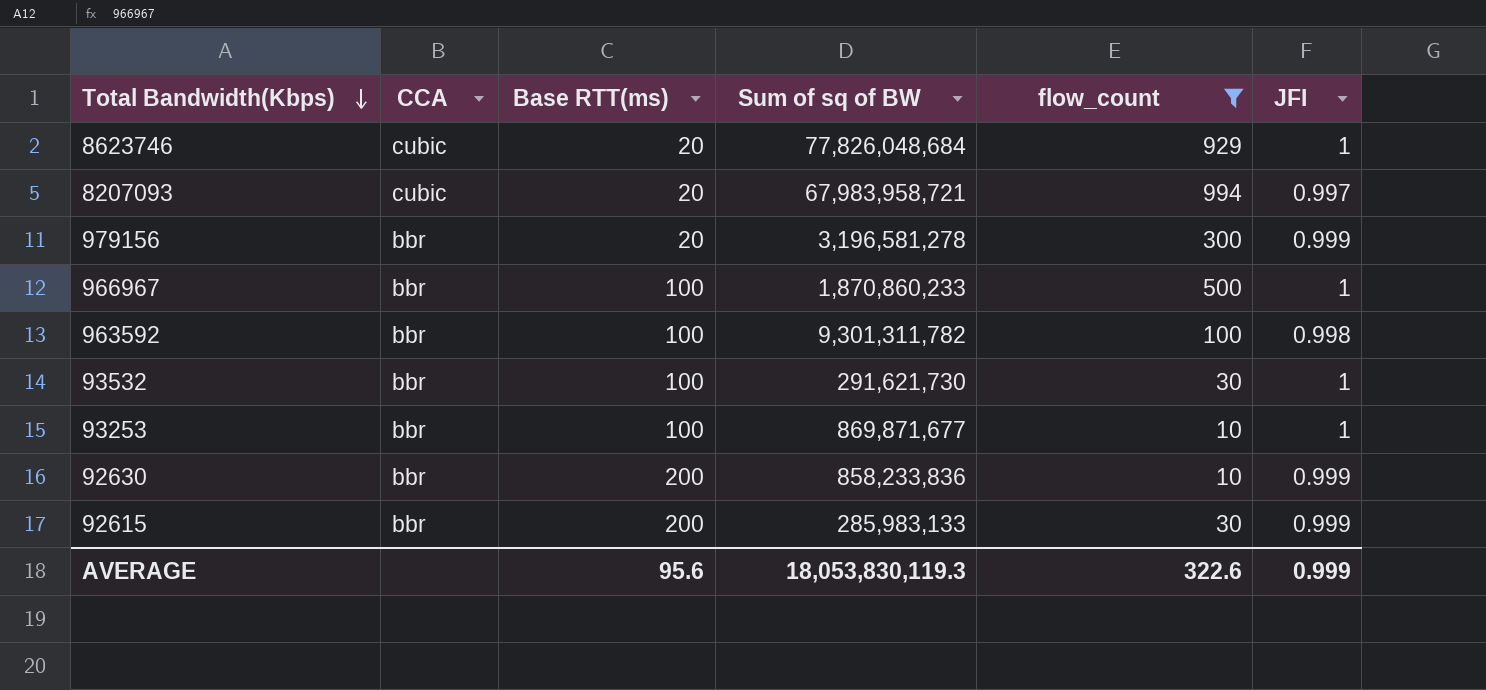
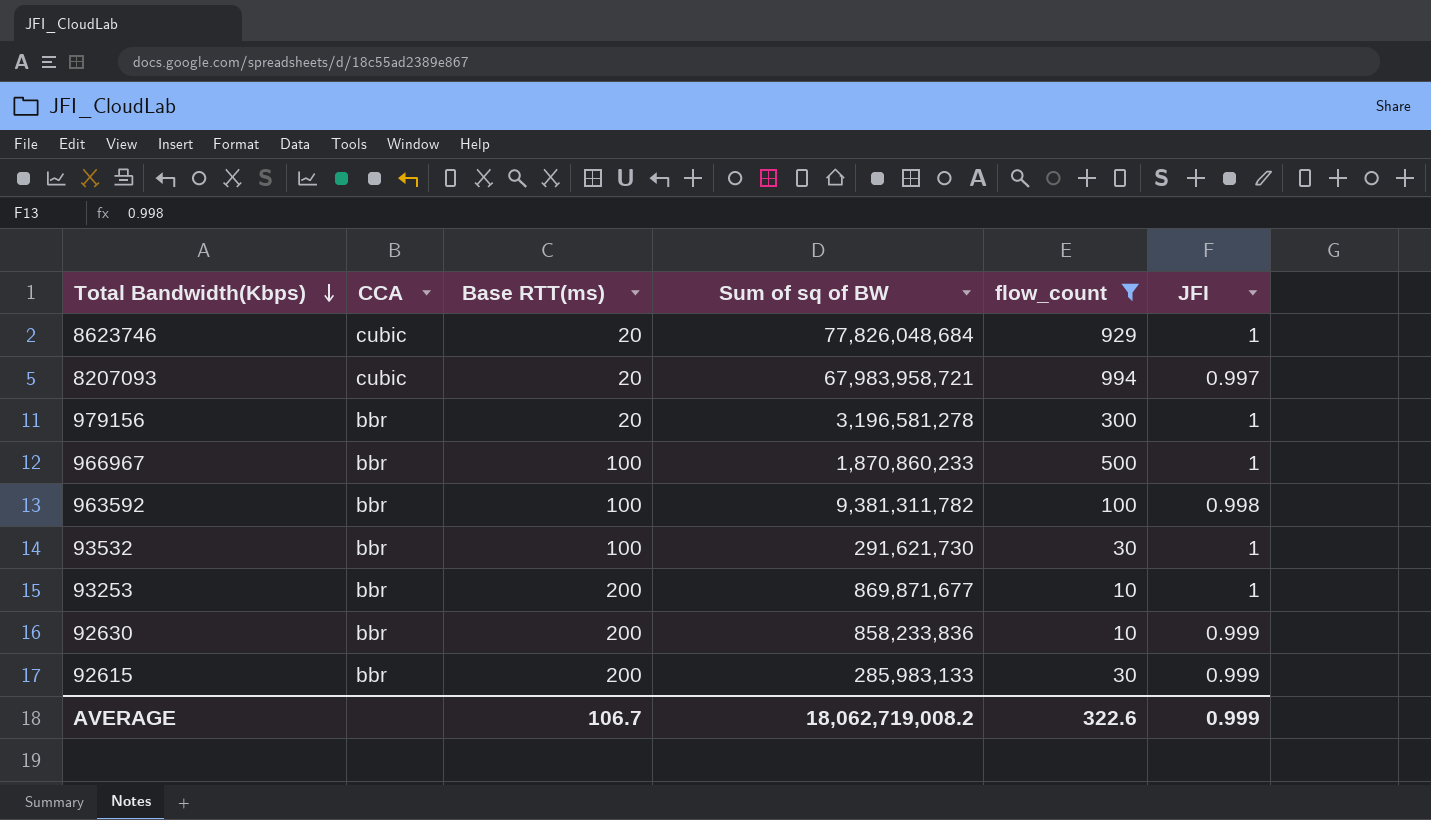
979156 | JFI: 0.999 -> 1
963592 | Sum of sq of BW: 9,301,311,782 -> 9,381,311,782
93253 | Base RTT(ms): 100 -> 200
AVERAGE | Base RTT(ms): 95.6 -> 106.7
AVERAGE | Sum of sq of BW: 18,053,830,119.3 -> 18,062,719,008.2

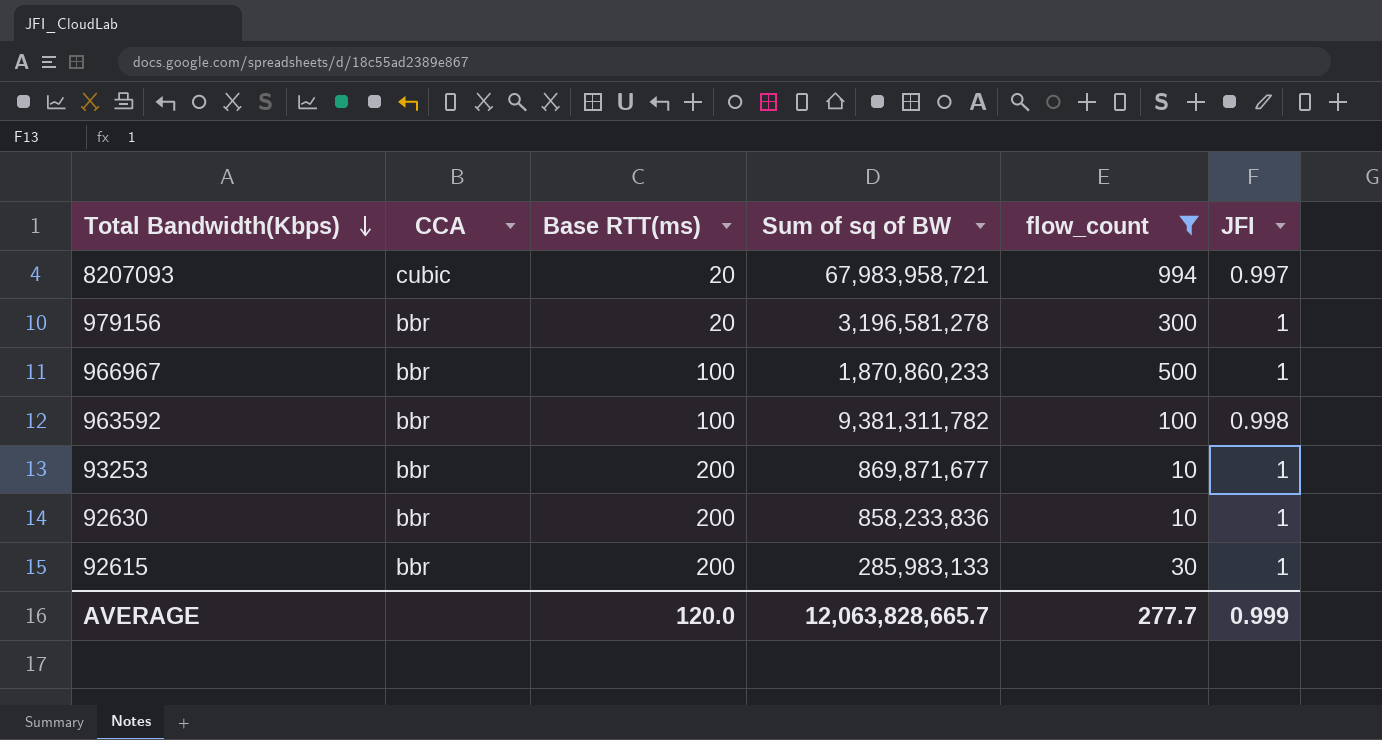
row 8623746: cubic | 20 | 77,826,048,684 | 929 | 1 -> none
row 93532: bbr | 100 | 291,621,730 | 30 | 1 -> none
92630 | JFI: 0.999 -> 1
92615 | JFI: 0.999 -> 1
AVERAGE | Base RTT(ms): 106.7 -> 120.0
AVERAGE | Sum of sq of BW: 18,062,719,008.2 -> 12,063,828,665.7
AVERAGE | flow_count: 322.6 -> 277.7

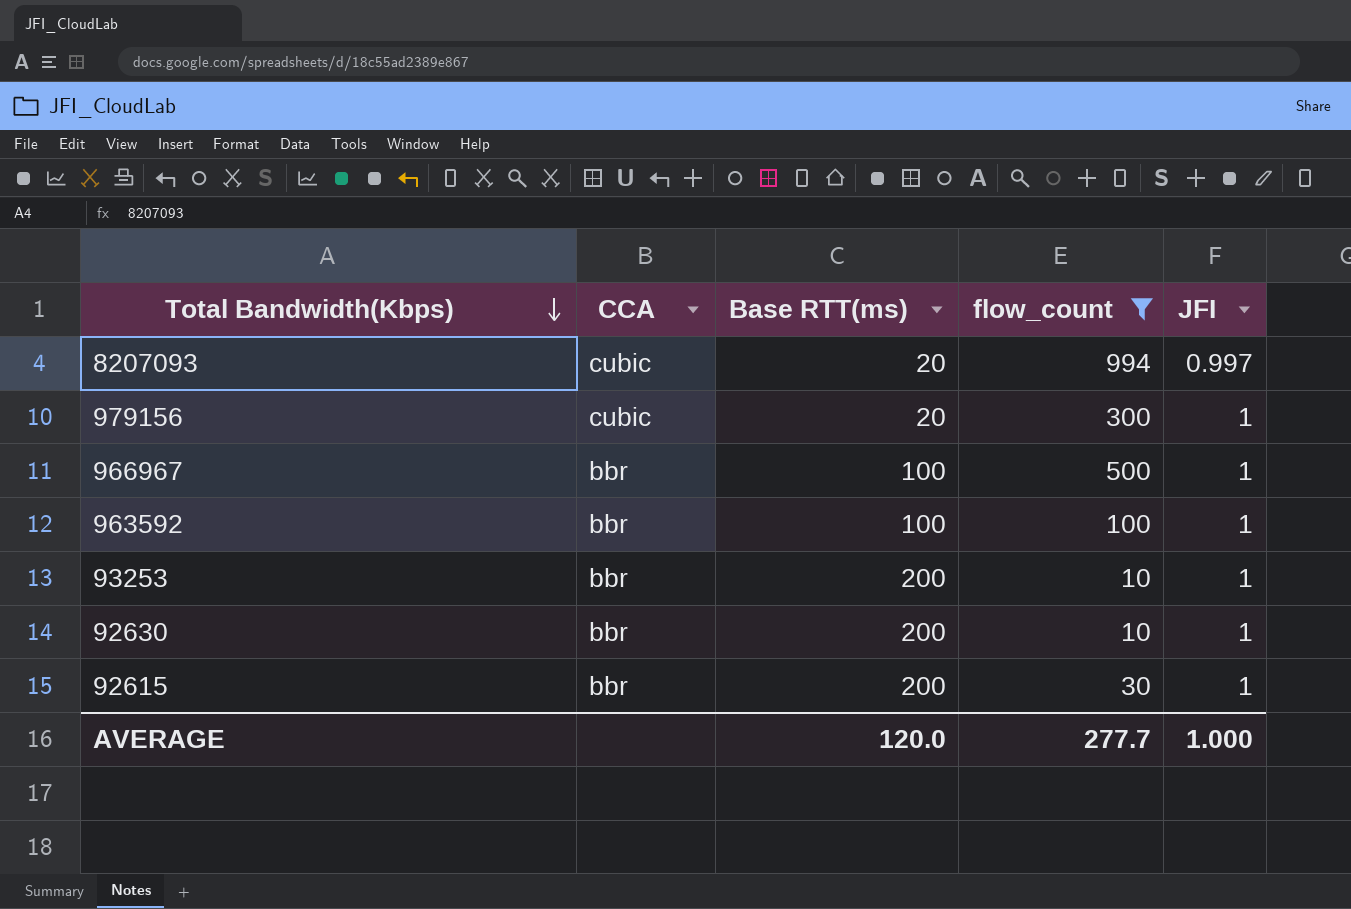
column Sum of sq of BW | position: 4 -> none
979156 | CCA: bbr -> cubic
963592 | JFI: 0.998 -> 1
AVERAGE | JFI: 0.999 -> 1.000

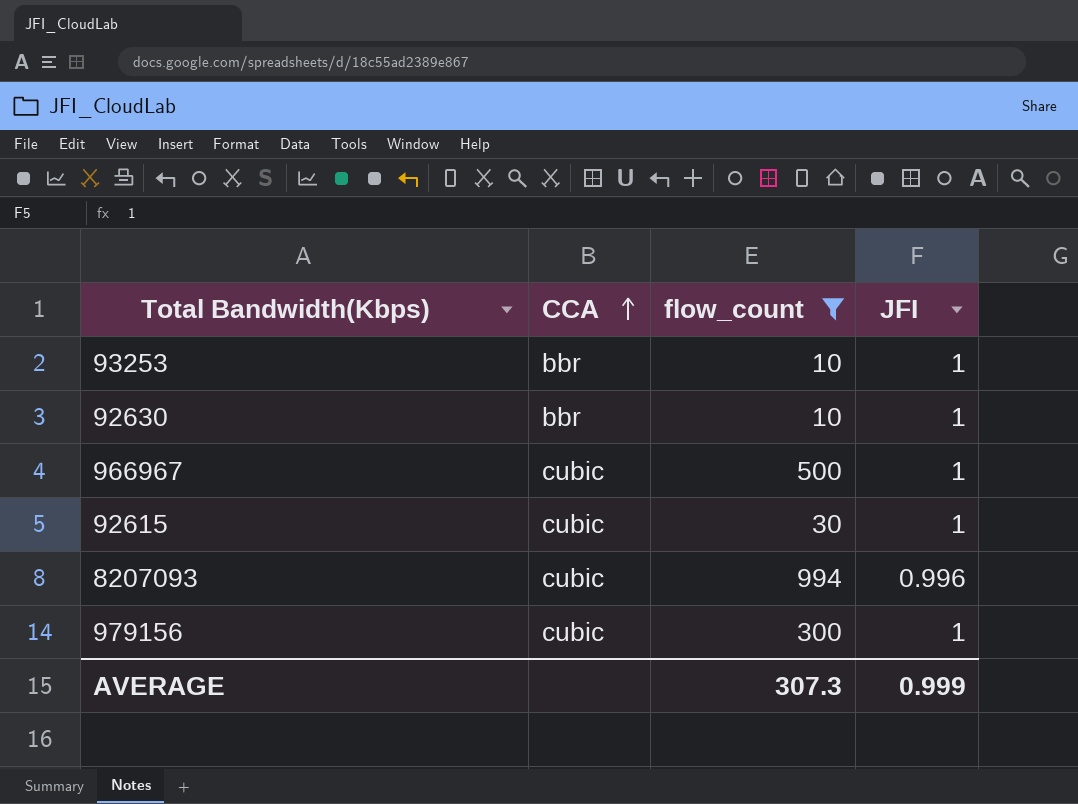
row order: Total Bandwidth(Kbps) descending -> CCA ascending
column Base RTT(ms) | position: 3 -> none
row 963592: bbr | 100 | 100 | 1 -> none
966967 | CCA: bbr -> cubic
92615 | CCA: bbr -> cubic
8207093 | JFI: 0.997 -> 0.996
AVERAGE | flow_count: 277.7 -> 307.3
AVERAGE | JFI: 1.000 -> 0.999

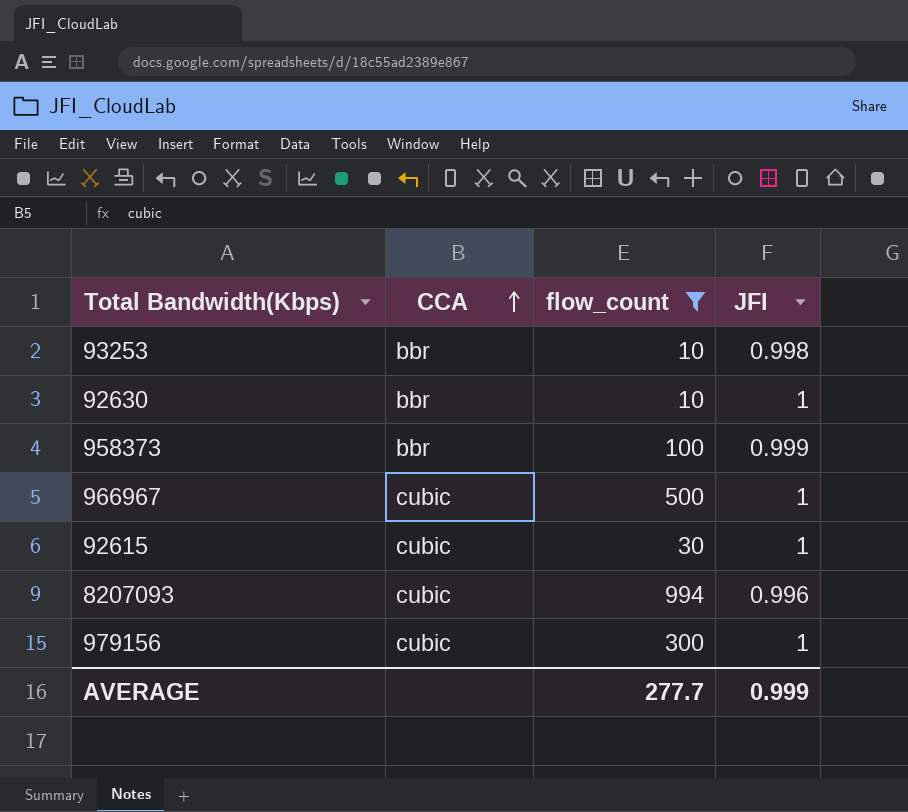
93253 | JFI: 1 -> 0.998
row 958373: none -> bbr | 100 | 0.999
AVERAGE | flow_count: 307.3 -> 277.7

